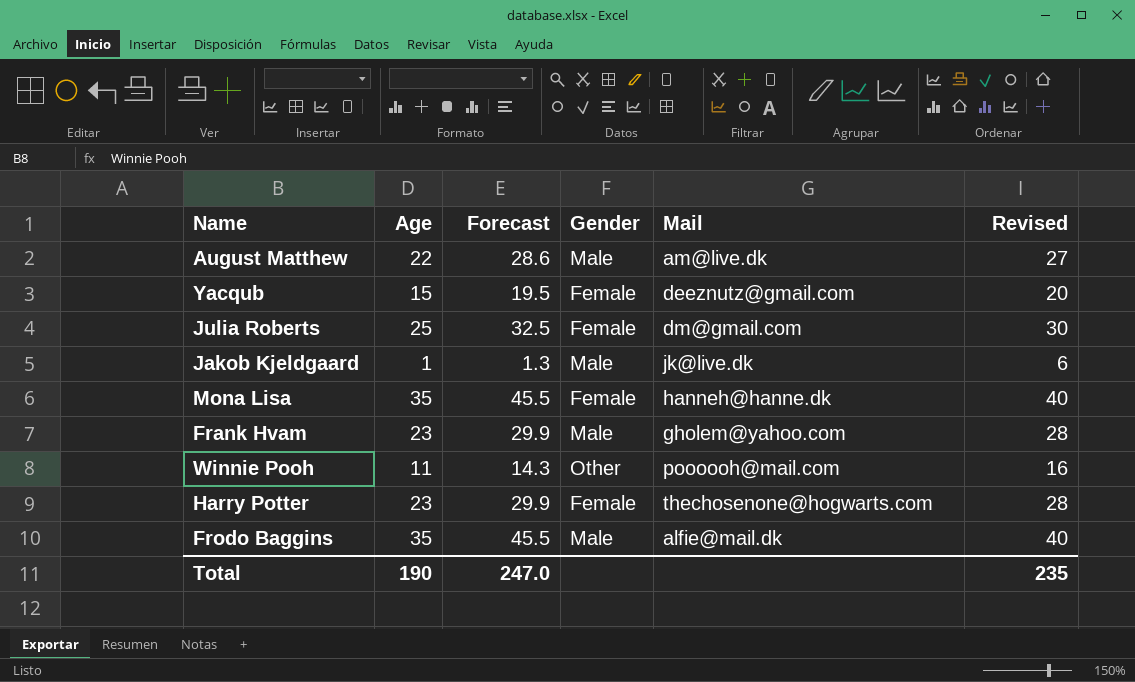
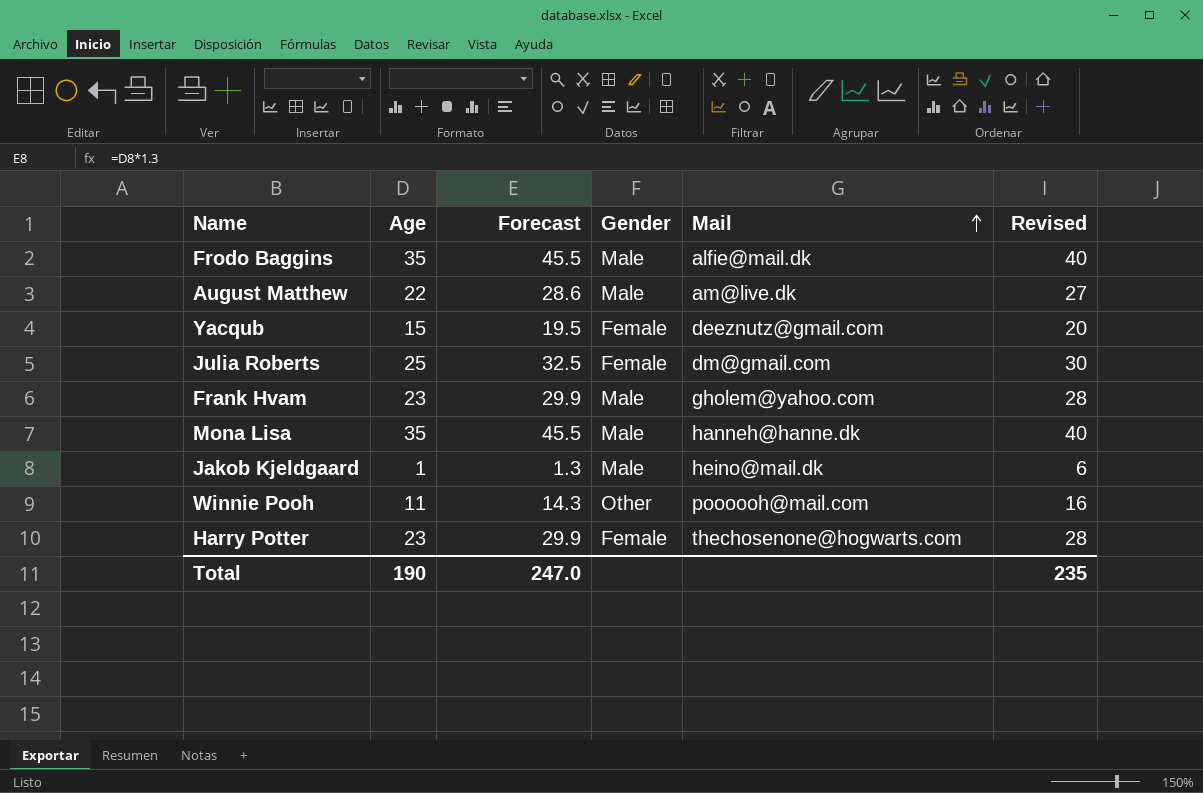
row order: none -> Mail ascending
Mona Lisa | Gender: Female -> Male
Jakob Kjeldgaard | Mail: jk@live.dk -> heino@mail.dk

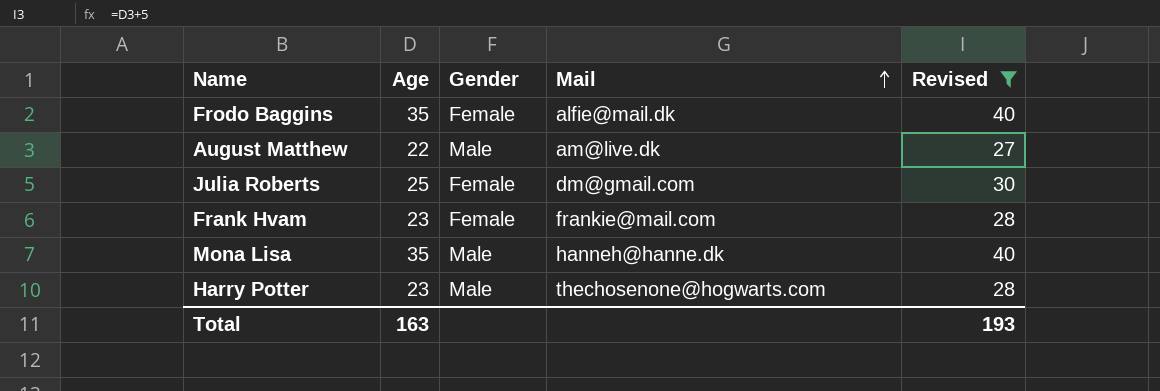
filter: none -> Revised >= 27
column Forecast | formula: [Age] * 1.3 -> none
Frodo Baggins | Gender: Male -> Female
Frank Hvam | Gender: Male -> Female
Frank Hvam | Mail: gholem@yahoo.com -> frankie@mail.com
Harry Potter | Gender: Female -> Male
Total | Age: 190 -> 163
Total | Revised: 235 -> 193

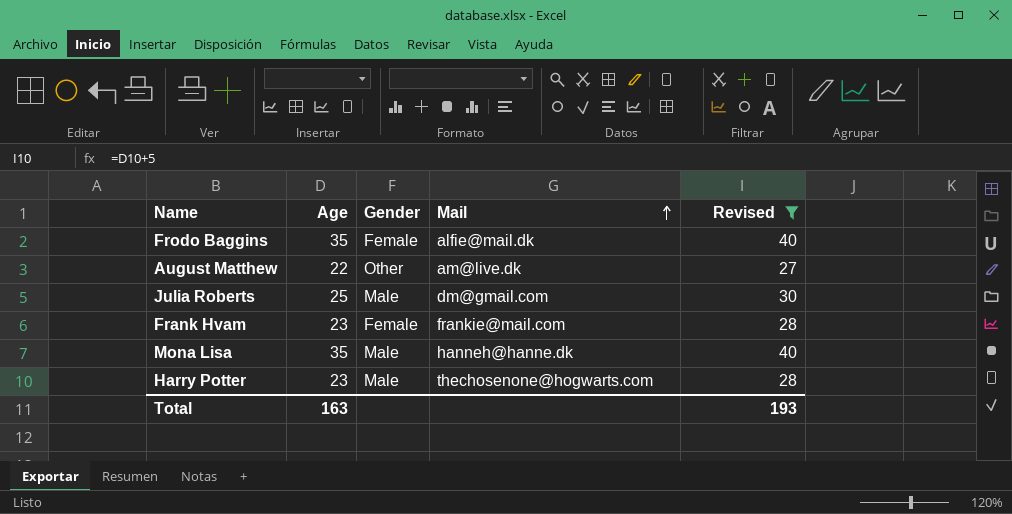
August Matthew | Gender: Male -> Other
Julia Roberts | Gender: Female -> Male

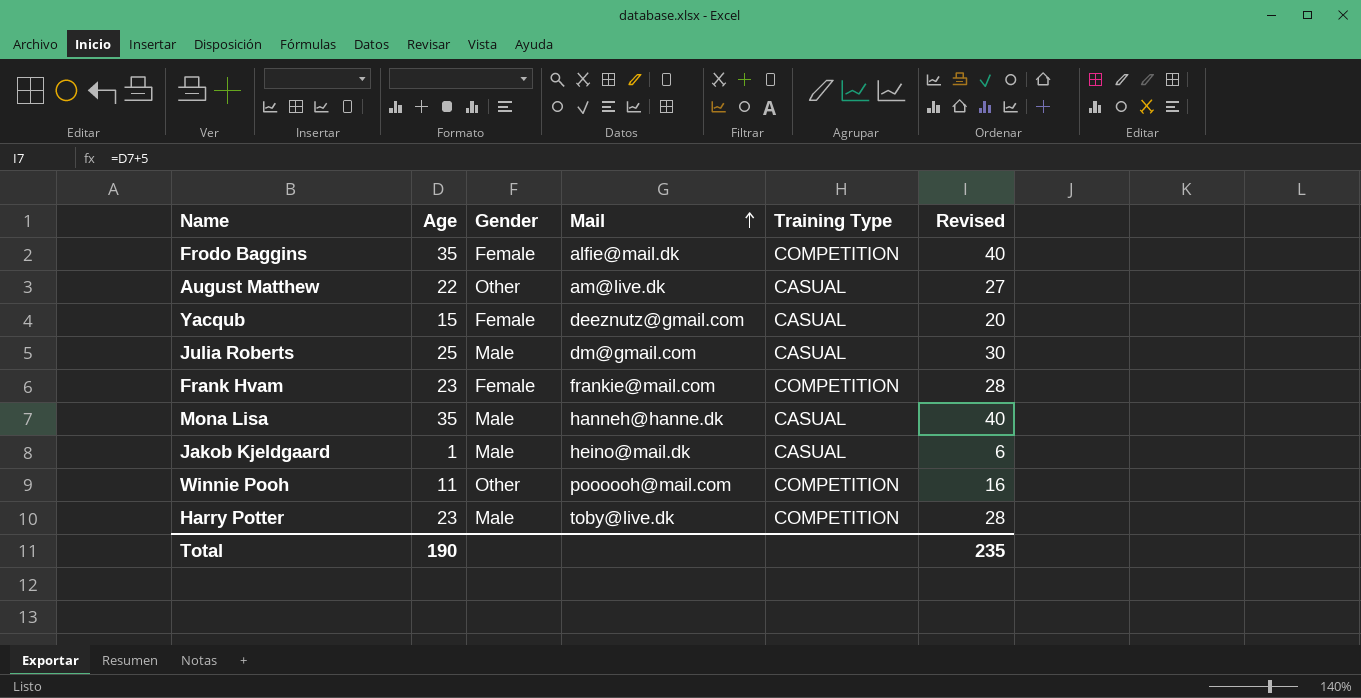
filter: Revised >= 27 -> none
column Training Type | position: none -> 5
Harry Potter | Mail: thechosenone@hogwarts.com -> toby@live.dk
Total | Age: 163 -> 190
Total | Revised: 193 -> 235

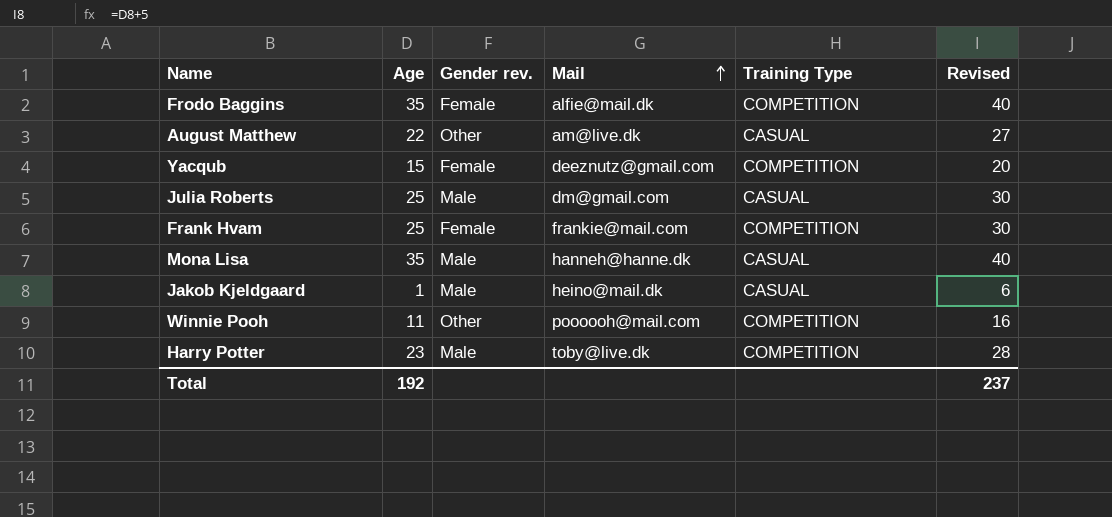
column name: Gender -> Gender rev.
Yacqub | Training Type: CASUAL -> COMPETITION
Frank Hvam | Age: 23 -> 25
Frank Hvam | Revised: 28 -> 30
Total | Age: 190 -> 192
Total | Revised: 235 -> 237

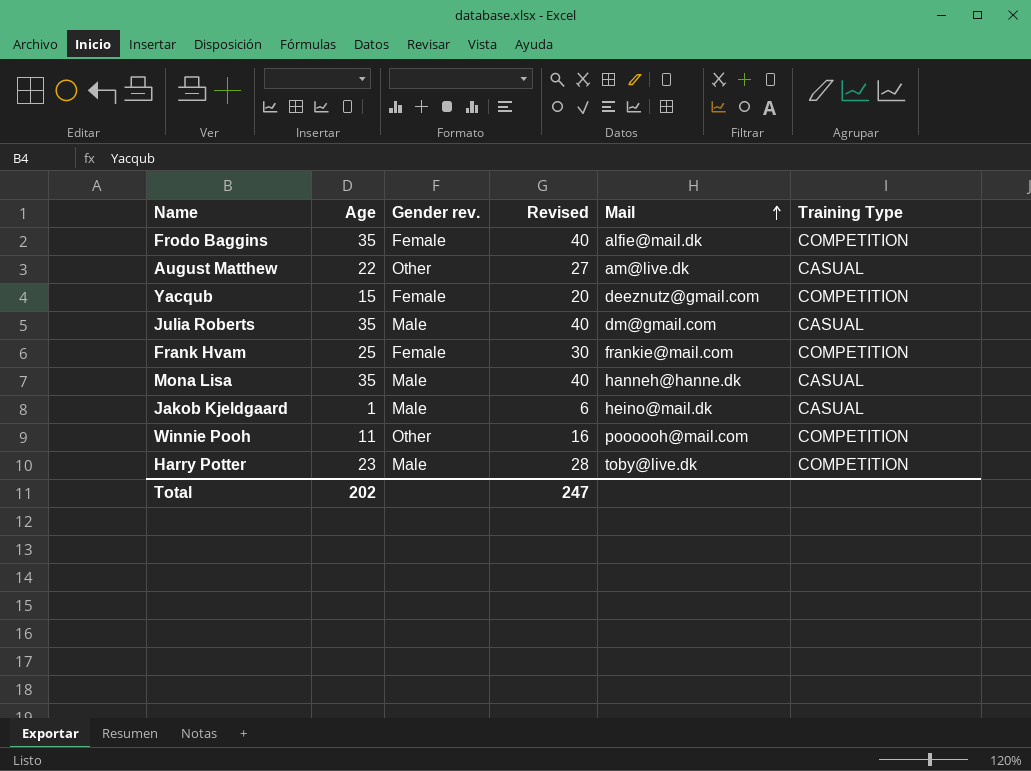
column Revised | position: 6 -> 4
Julia Roberts | Age: 25 -> 35
Julia Roberts | Revised: 30 -> 40
Total | Age: 192 -> 202
Total | Revised: 237 -> 247

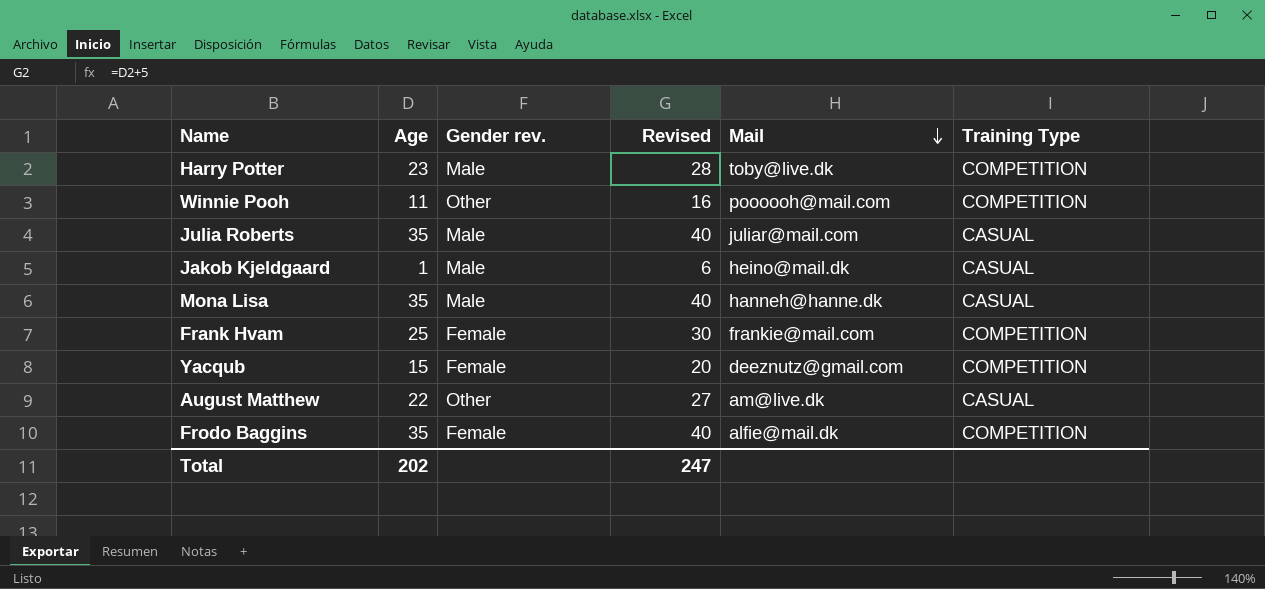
row order: Mail ascending -> Mail descending
Julia Roberts | Mail: dm@gmail.com -> juliar@mail.com

